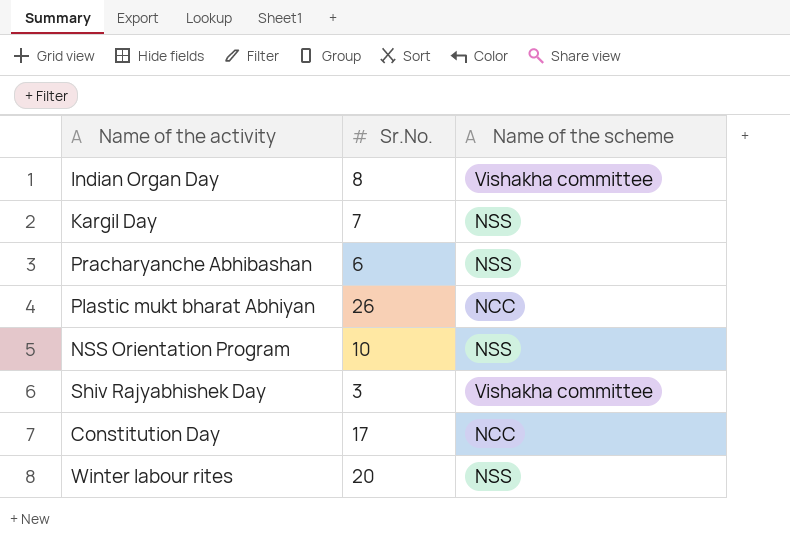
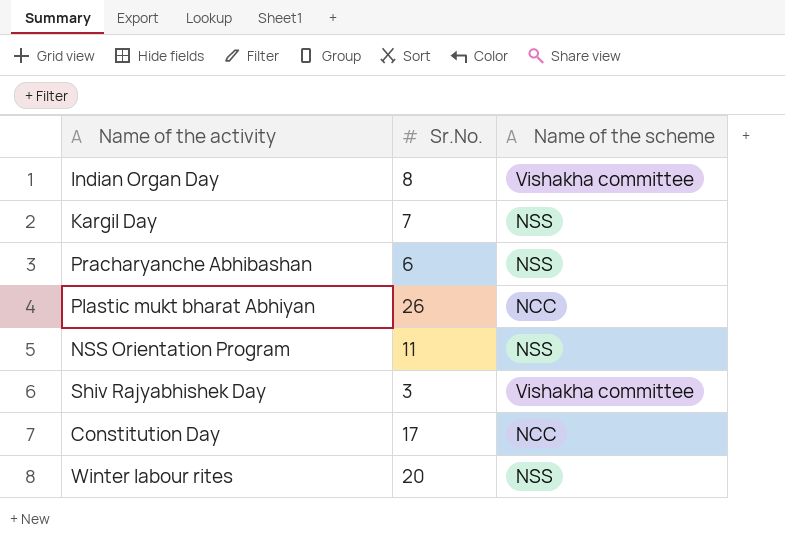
NSS Orientation Program | Sr.No.: 10 -> 11

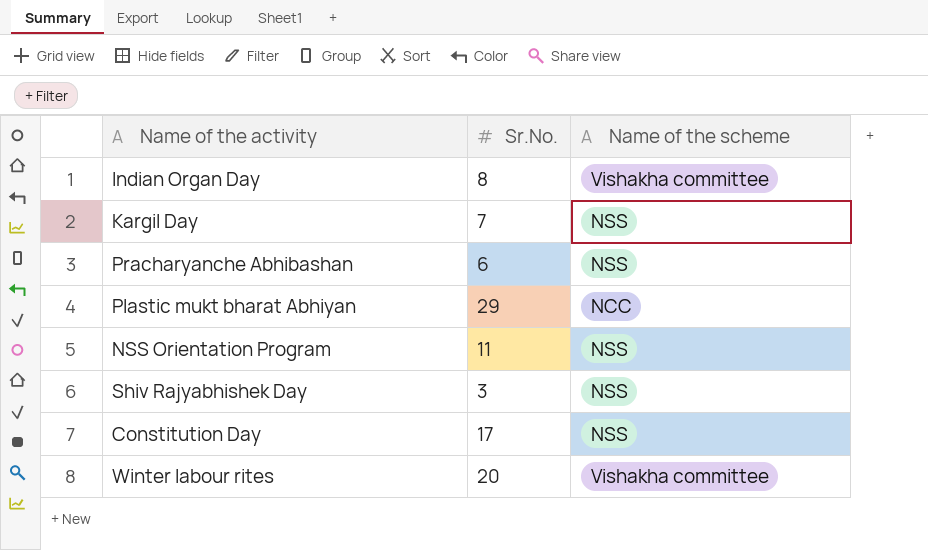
Plastic mukt bharat Abhiyan | Sr.No.: 26 -> 29
Shiv Rajyabhishek Day | Name of the scheme: Vishakha committee -> NSS
Constitution Day | Name of the scheme: NCC -> NSS
Winter labour rites | Name of the scheme: NSS -> Vishakha committee

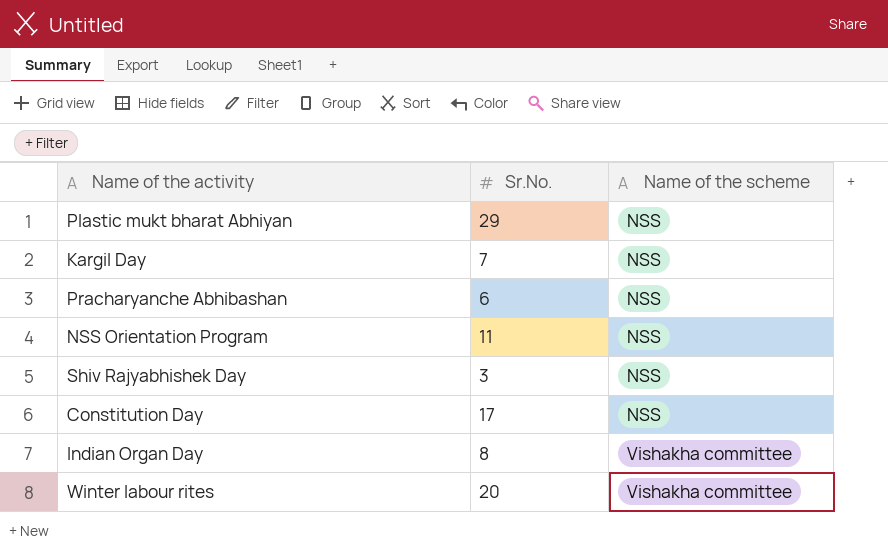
row order: none -> Name of the scheme ascending
Plastic mukt bharat Abhiyan | Name of the scheme: NCC -> NSS

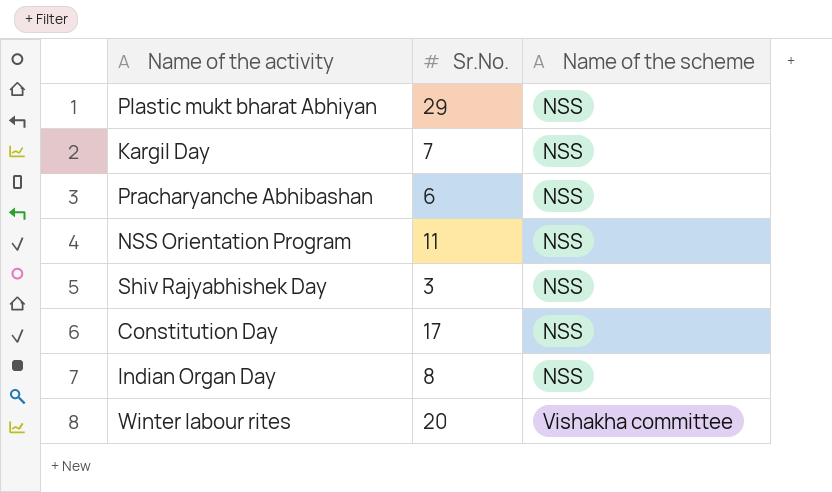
Indian Organ Day | Name of the scheme: Vishakha committee -> NSS

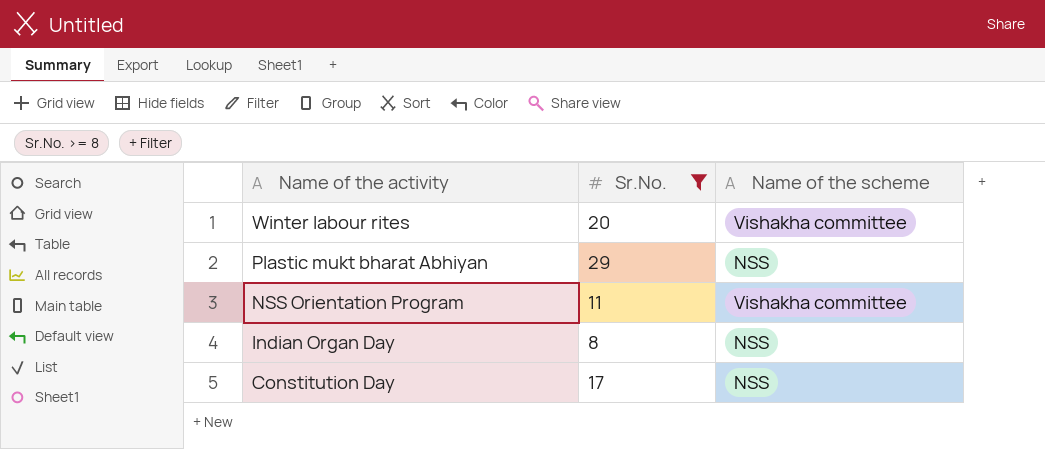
filter: none -> Sr.No. >= 8
row order: Name of the scheme ascending -> Name of the activity descending
NSS Orientation Program | Name of the scheme: NSS -> Vishakha committee

